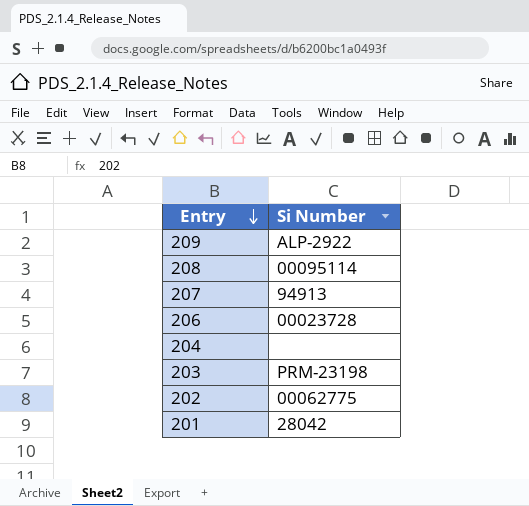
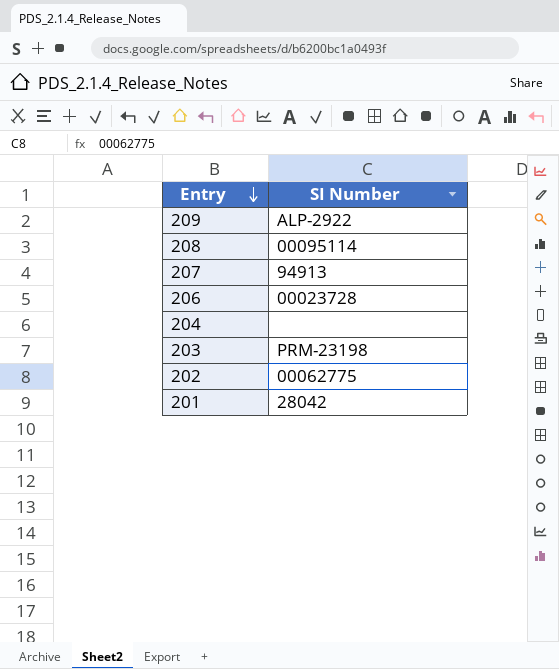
column name: Si Number -> SI Number

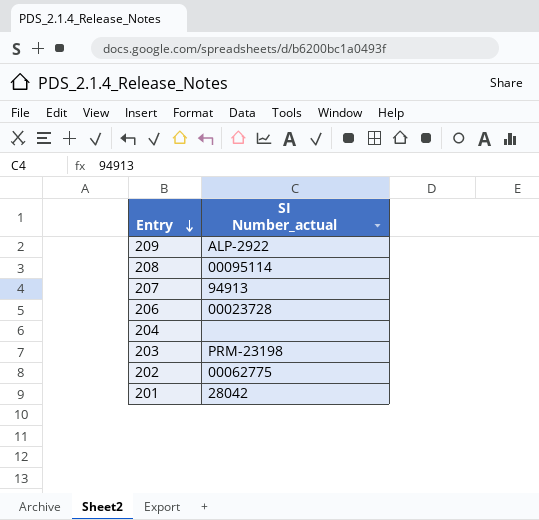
column name: SI Number -> SI Number_actual

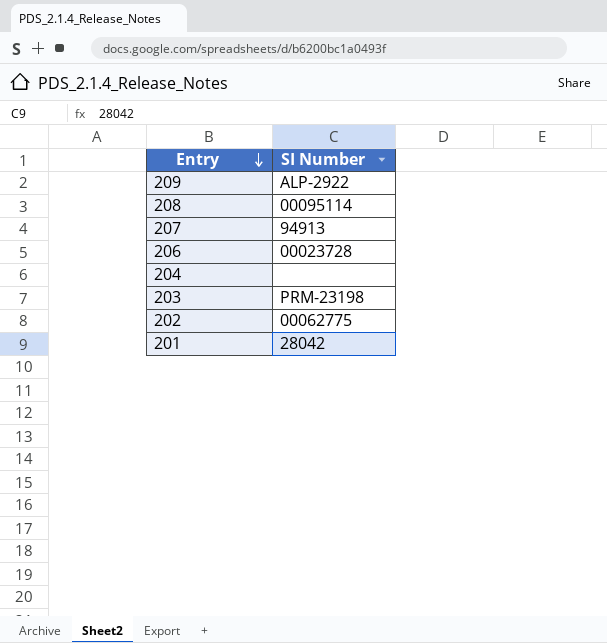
column name: SI Number_actual -> SI Number

